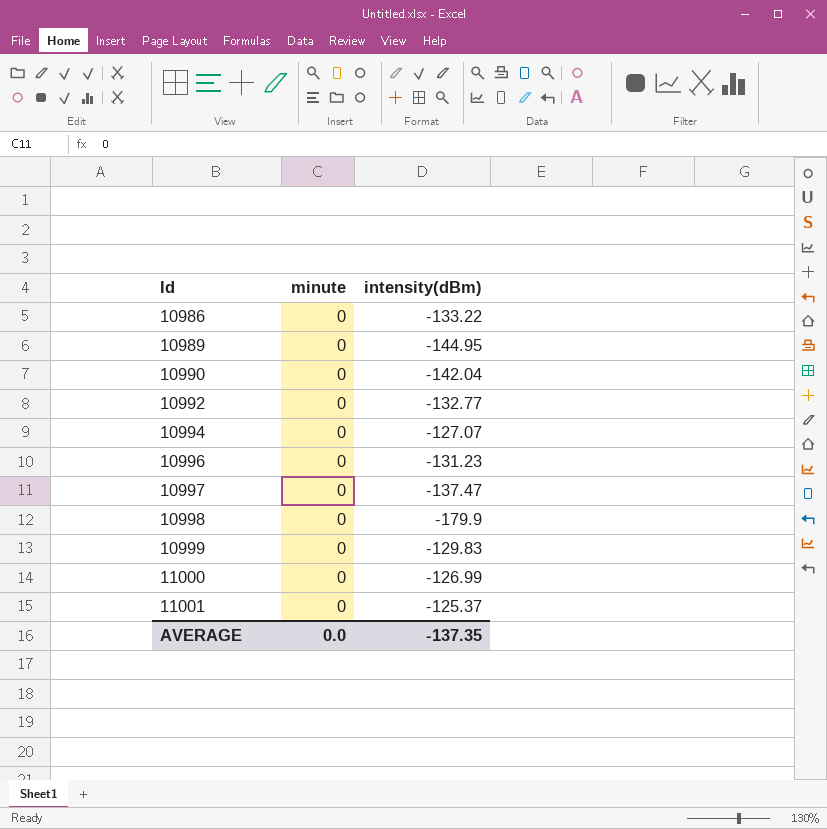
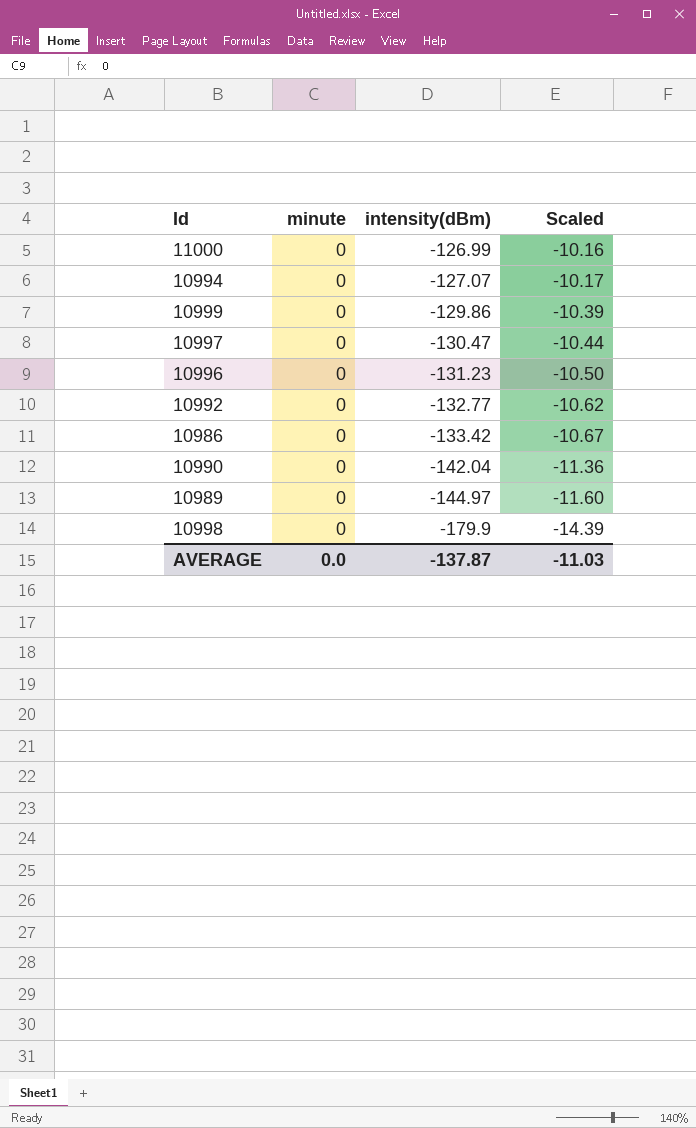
row order: Id ascending -> intensity(dBm) descending
column Scaled | formula: none -> [intensity(dBm)] * 0.08
row 11001: 0 | -125.37 -> none
10999 | intensity(dBm): -129.83 -> -129.86
10997 | intensity(dBm): -137.47 -> -130.47
10986 | intensity(dBm): -133.22 -> -133.42
10989 | intensity(dBm): -144.95 -> -144.97
AVERAGE | intensity(dBm): -137.35 -> -137.87

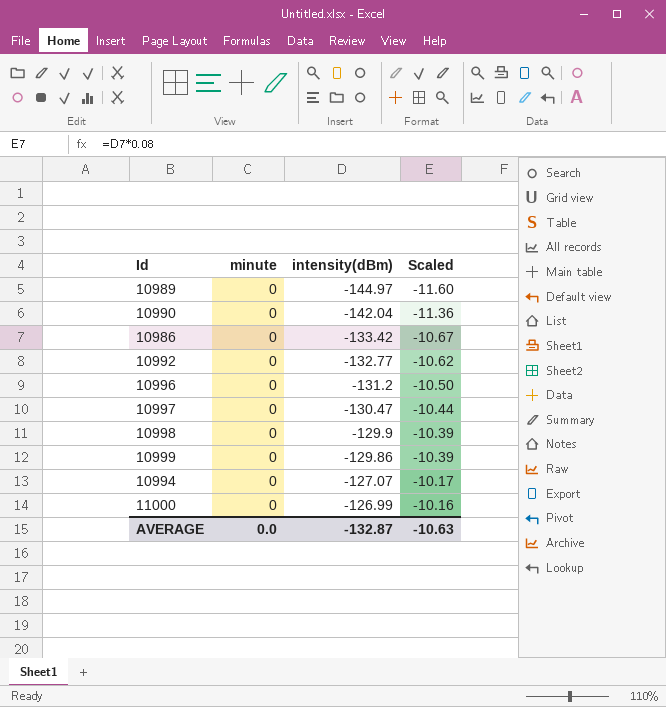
row order: intensity(dBm) descending -> intensity(dBm) ascending
10996 | intensity(dBm): -131.23 -> -131.2
10998 | intensity(dBm): -179.9 -> -129.9
10998 | Scaled: -14.39 -> -10.39
AVERAGE | intensity(dBm): -137.87 -> -132.87
AVERAGE | Scaled: -11.03 -> -10.63

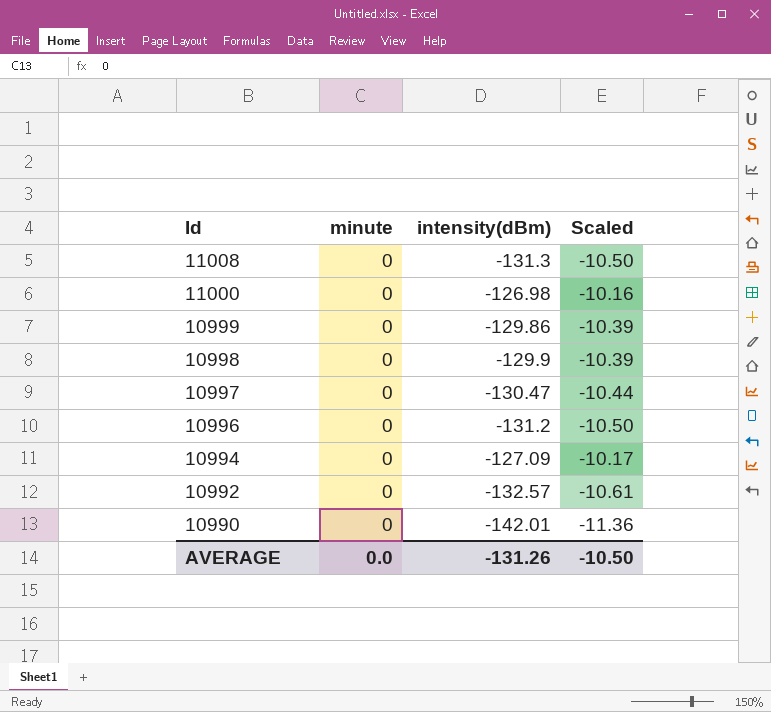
row order: intensity(dBm) ascending -> Id descending
row 10989: 0 | -144.97 | -11.60 -> none
row 10986: 0 | -133.42 | -10.67 -> none
row 11008: none -> 0 | -131.3 | -10.50
11000 | intensity(dBm): -126.99 -> -126.98
10994 | intensity(dBm): -127.07 -> -127.09
10992 | intensity(dBm): -132.77 -> -132.57
10992 | Scaled: -10.62 -> -10.61
10990 | intensity(dBm): -142.04 -> -142.01
AVERAGE | intensity(dBm): -132.87 -> -131.26
AVERAGE | Scaled: -10.63 -> -10.50

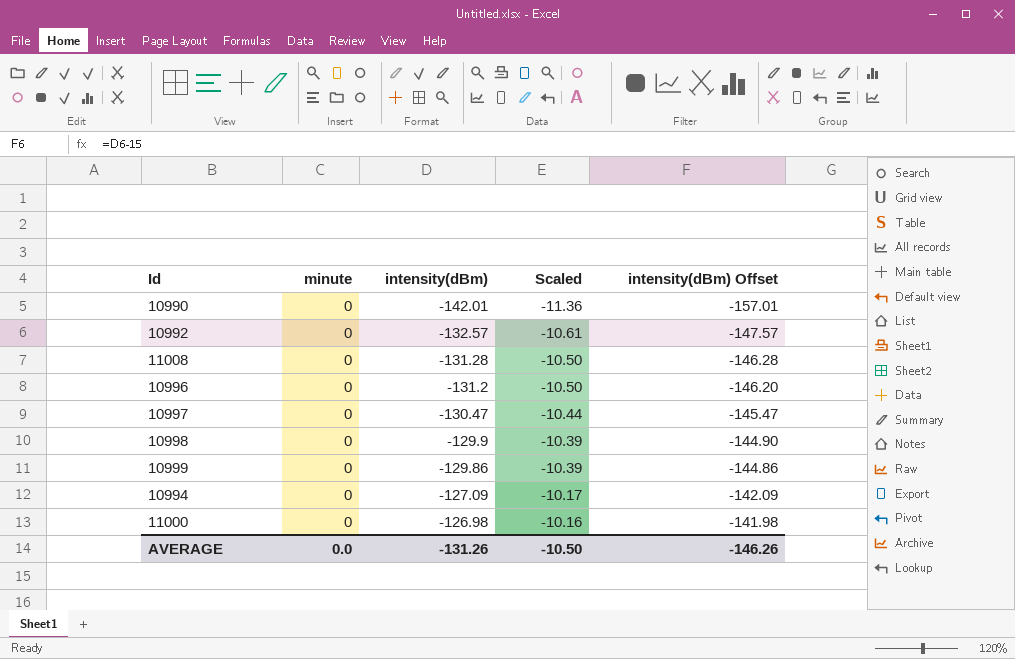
row order: Id descending -> intensity(dBm) ascending
column intensity(dBm) Offset | formula: none -> [intensity(dBm)] - 15
11008 | intensity(dBm): -131.3 -> -131.28

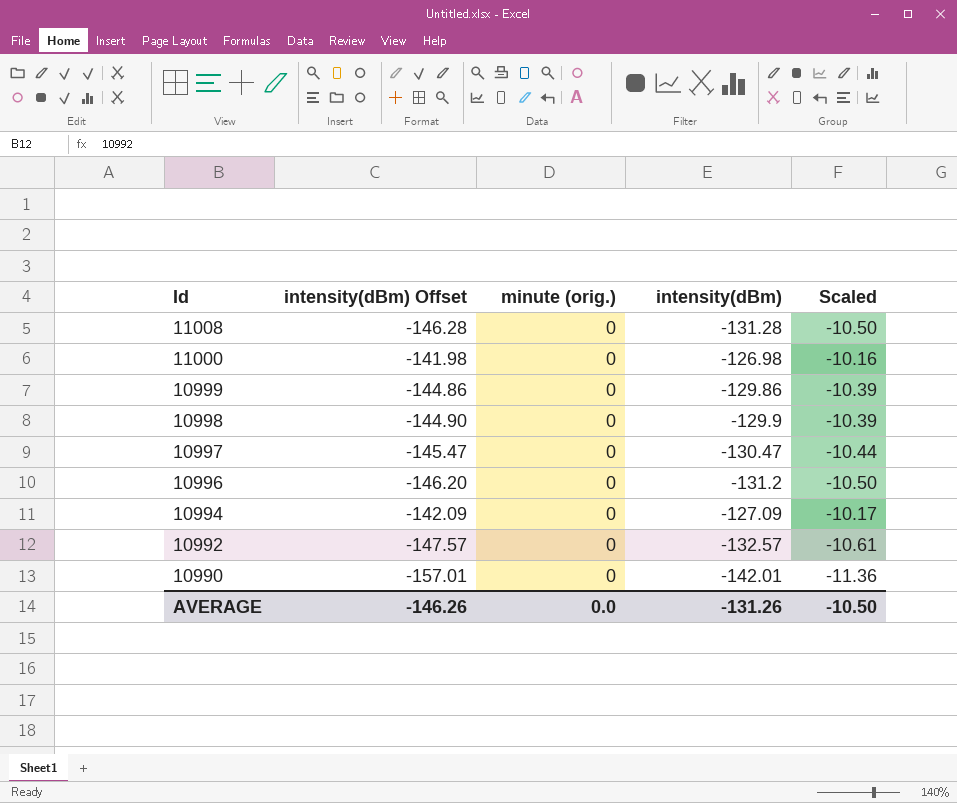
row order: intensity(dBm) ascending -> Id descending
column intensity(dBm) Offset | position: 5 -> 2
column name: minute -> minute (orig.)

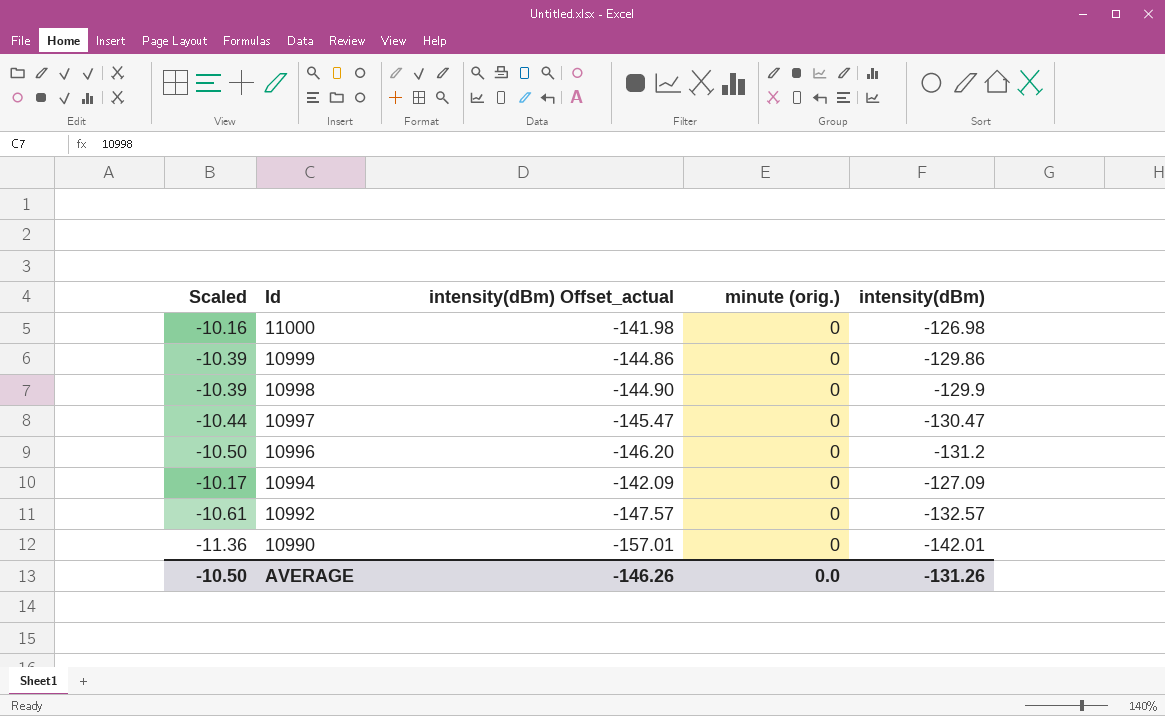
column Scaled | position: 5 -> 1
column name: intensity(dBm) Offset -> intensity(dBm) Offset_actual
row 11008: -146.28 | 0 | -131.28 | -10.50 -> none

